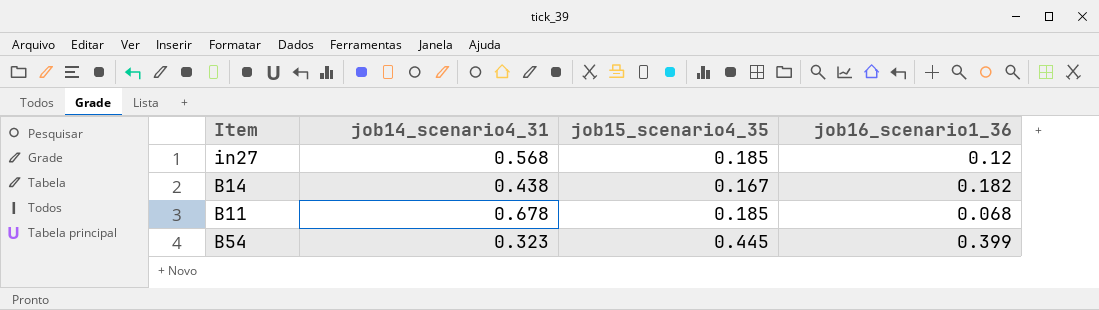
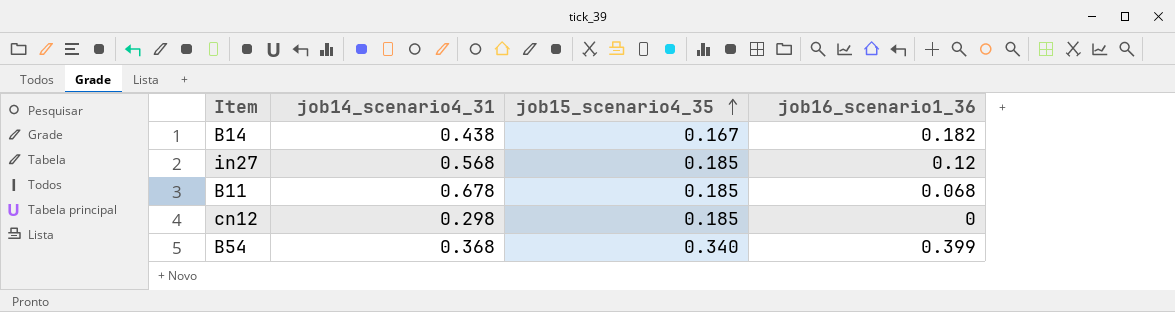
row order: none -> job15_scenario4_35 ascending
row cn12: none -> 0.298 | 0.185 | 0
B54 | job14_scenario4_31: 0.323 -> 0.368
B54 | job15_scenario4_35: 0.445 -> 0.340

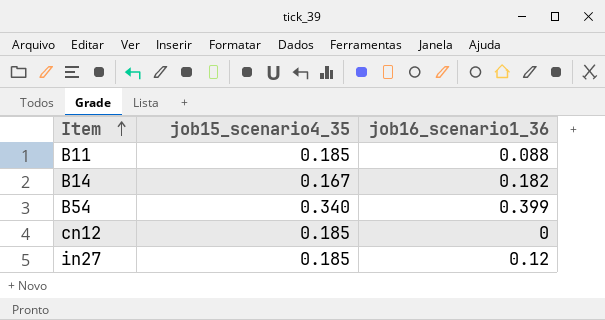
row order: job15_scenario4_35 ascending -> Item ascending
column job14_scenario4_31 | position: 2 -> none
B11 | job16_scenario1_36: 0.068 -> 0.088

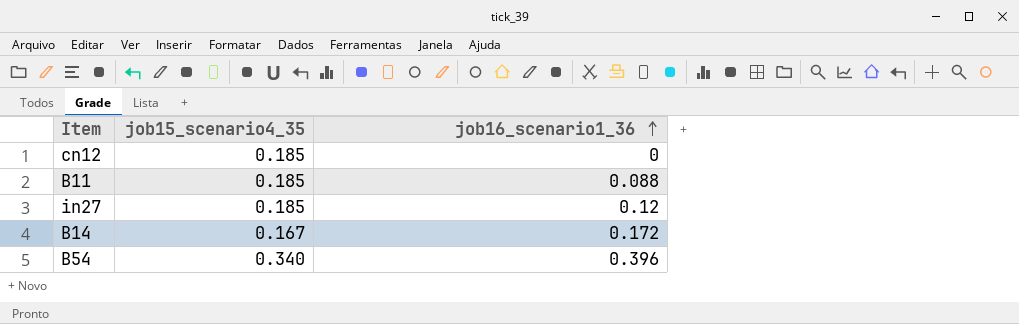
row order: Item ascending -> job16_scenario1_36 ascending
B14 | job16_scenario1_36: 0.182 -> 0.172
B54 | job16_scenario1_36: 0.399 -> 0.396

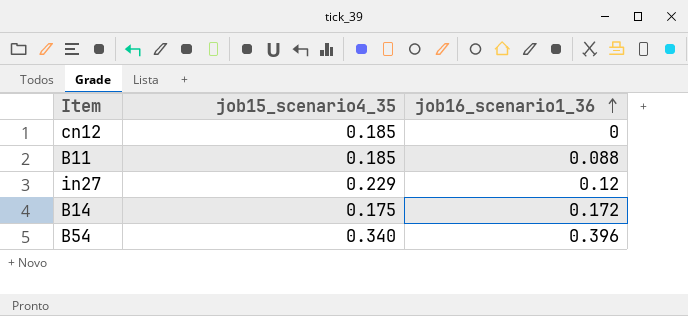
in27 | job15_scenario4_35: 0.185 -> 0.229
B14 | job15_scenario4_35: 0.167 -> 0.175

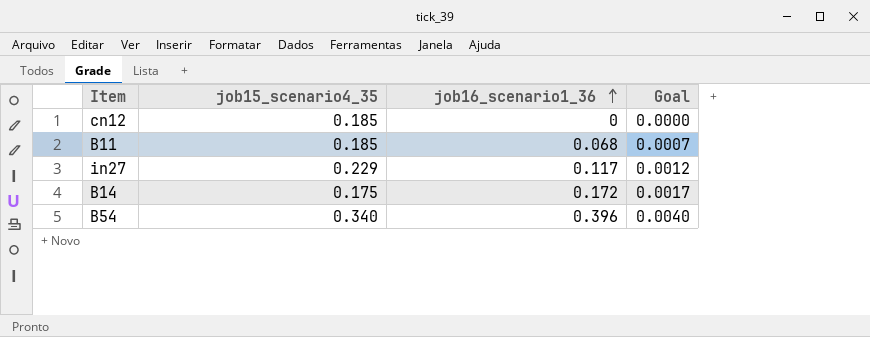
column Goal | formula: none -> [job16_scenario1_36] * 0.01
B11 | job16_scenario1_36: 0.088 -> 0.068
in27 | job16_scenario1_36: 0.12 -> 0.117

